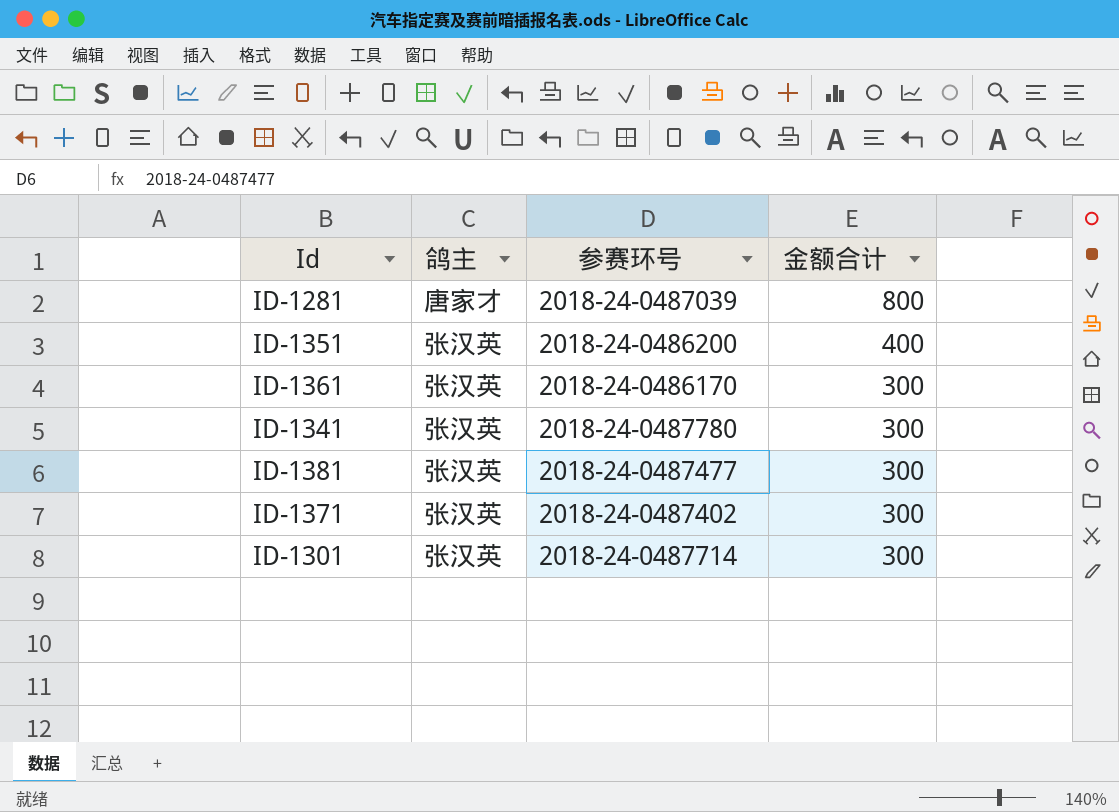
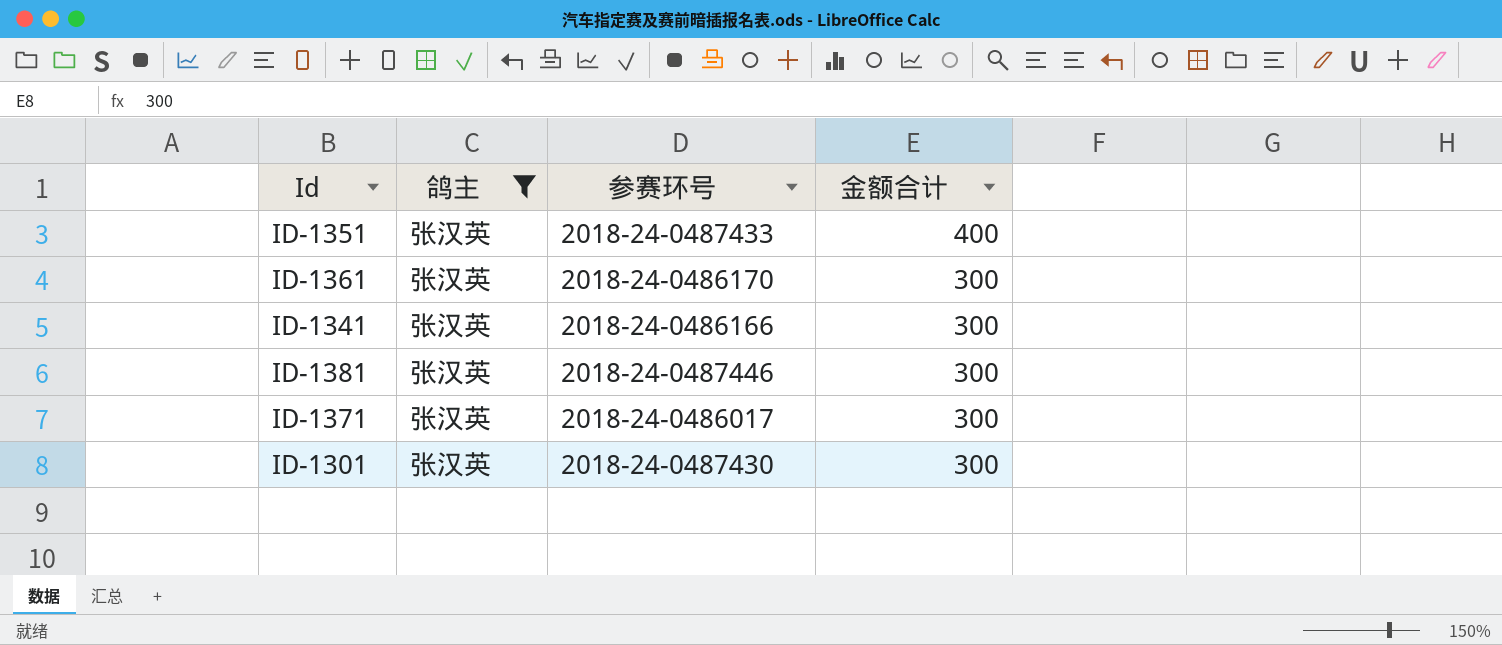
filter: none -> 鸽主 = 张汉英
ID-1351 | 参赛环号: 2018-24-0486200 -> 2018-24-0487433
ID-1341 | 参赛环号: 2018-24-0487780 -> 2018-24-0486166
ID-1381 | 参赛环号: 2018-24-0487477 -> 2018-24-0487446
ID-1371 | 参赛环号: 2018-24-0487402 -> 2018-24-0486017
ID-1301 | 参赛环号: 2018-24-0487714 -> 2018-24-0487430

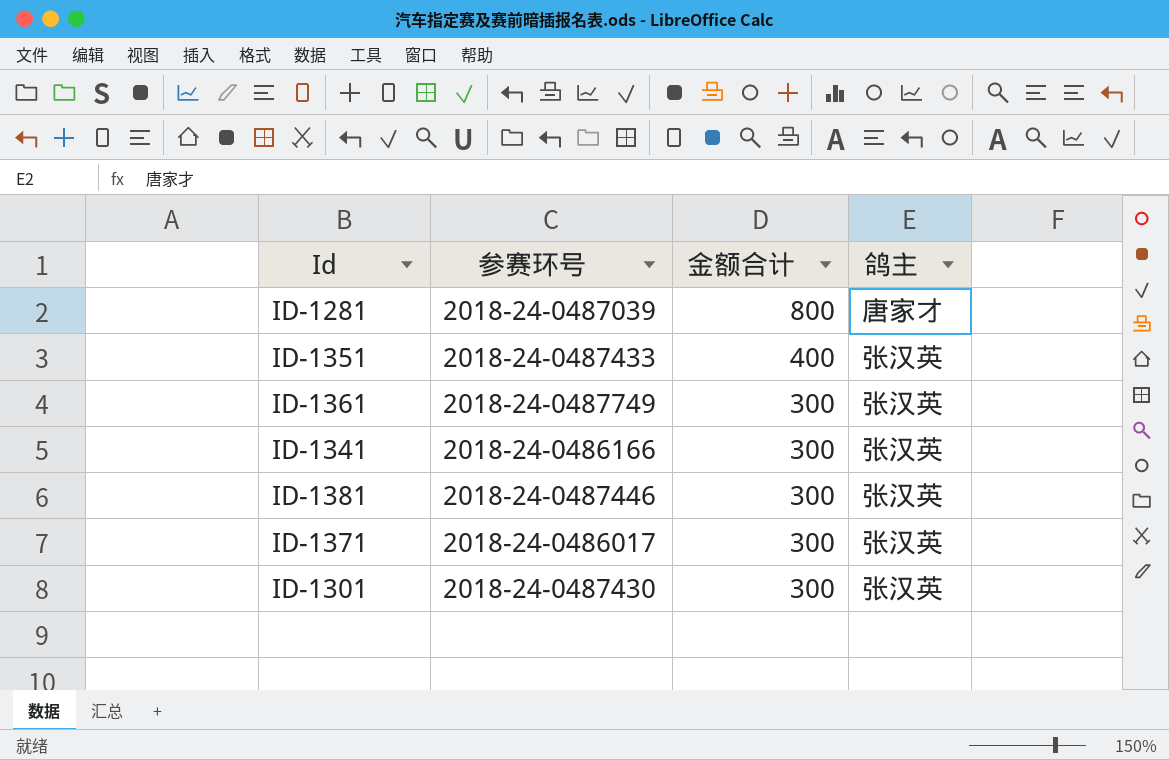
filter: 鸽主 = 张汉英 -> none
column 鸽主 | position: 2 -> 4
ID-1361 | 参赛环号: 2018-24-0486170 -> 2018-24-0487749

